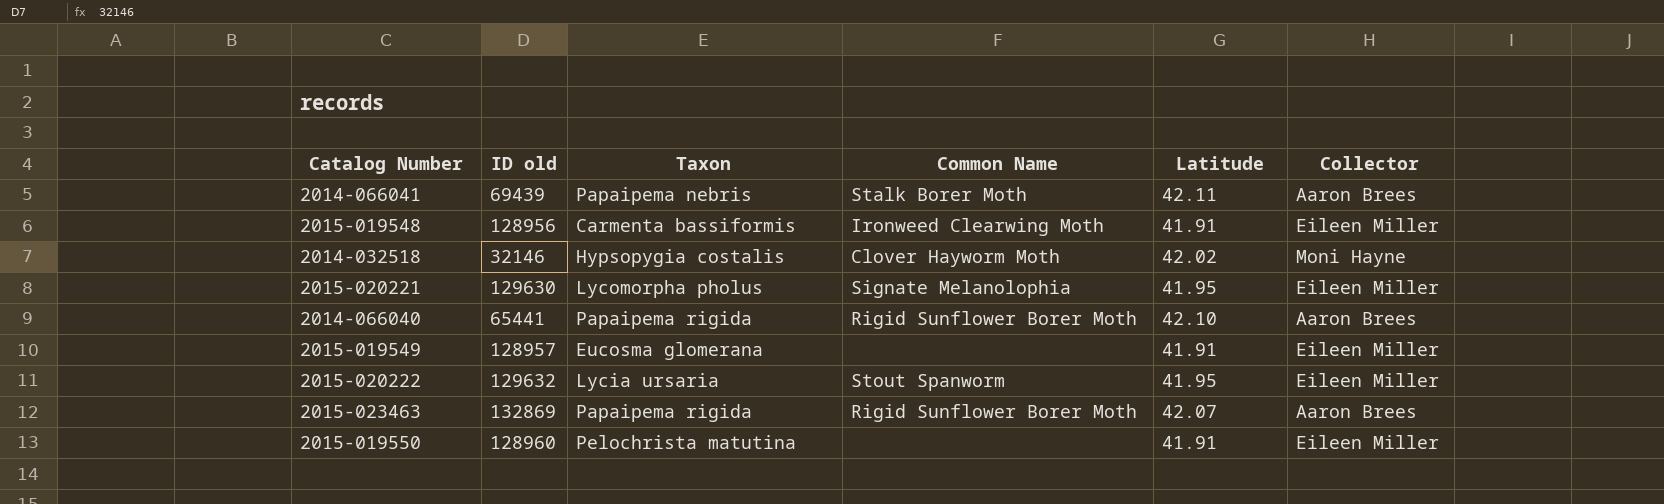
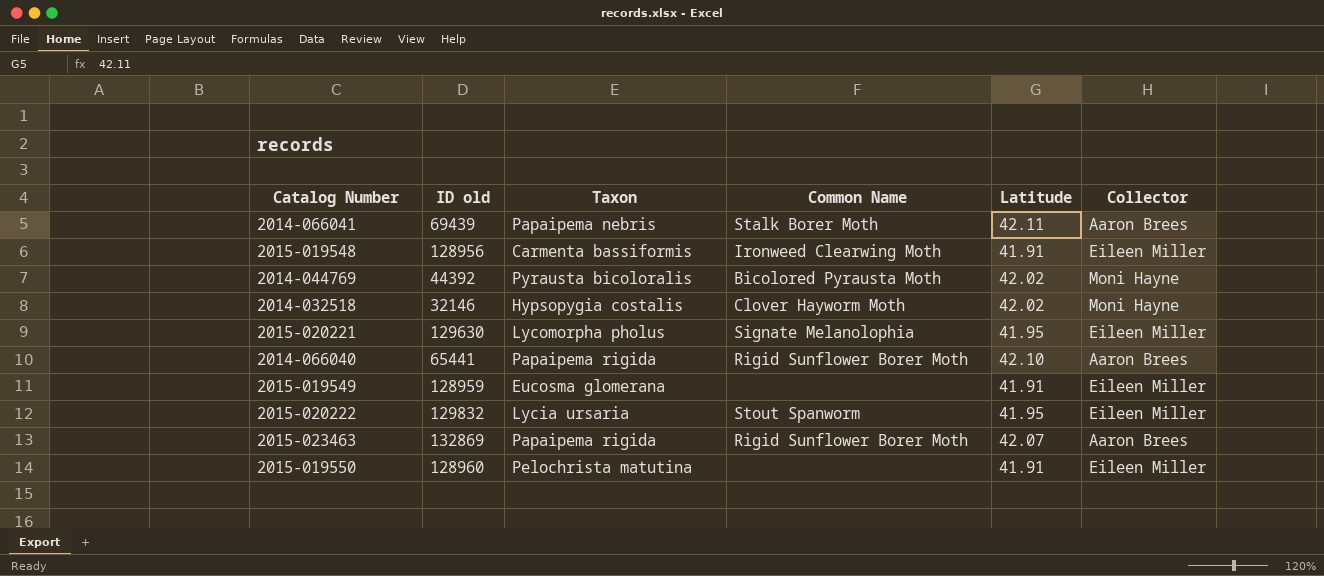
row 2014-044769: none -> 44392 | Pyrausta bicoloralis | Bicolored Pyrausta Moth | 42.02 | Moni Hayne
2015-019549 | ID old: 128957 -> 128959
2015-020222 | ID old: 129632 -> 129832

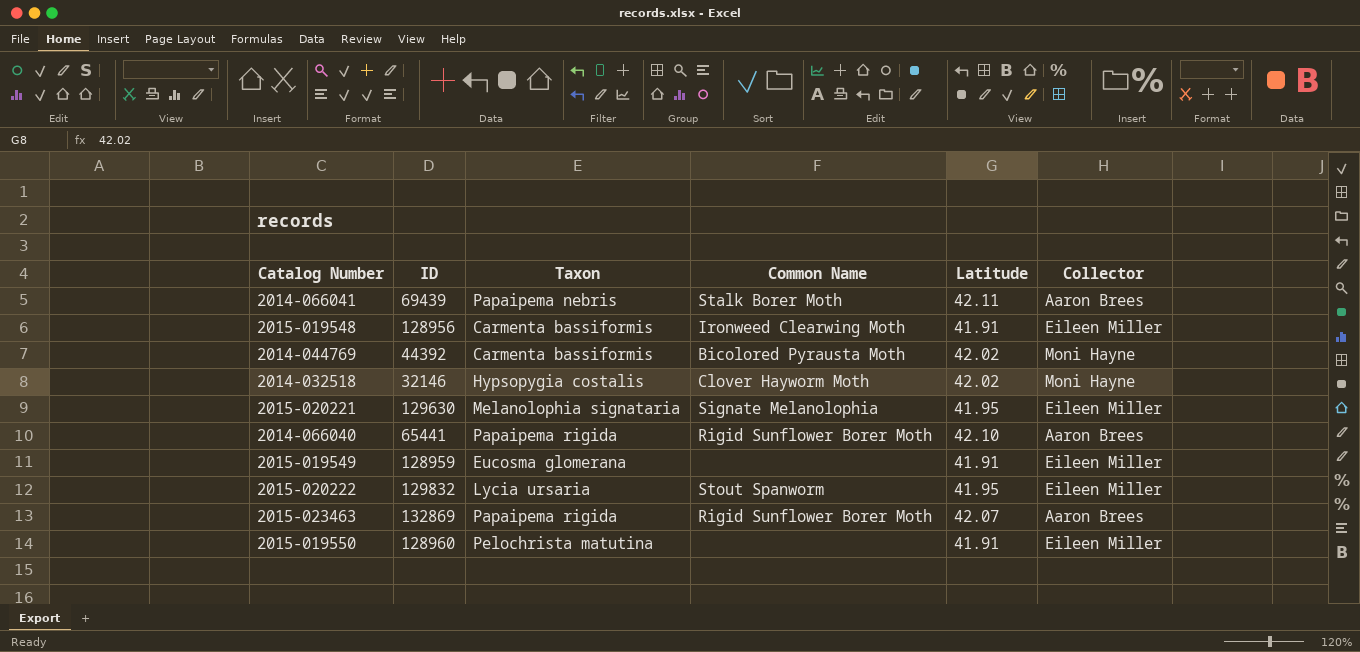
column name: ID old -> ID
2014-044769 | Taxon: Pyrausta bicoloralis -> Carmenta bassiformis
2015-020221 | Taxon: Lycomorpha pholus -> Melanolophia signataria

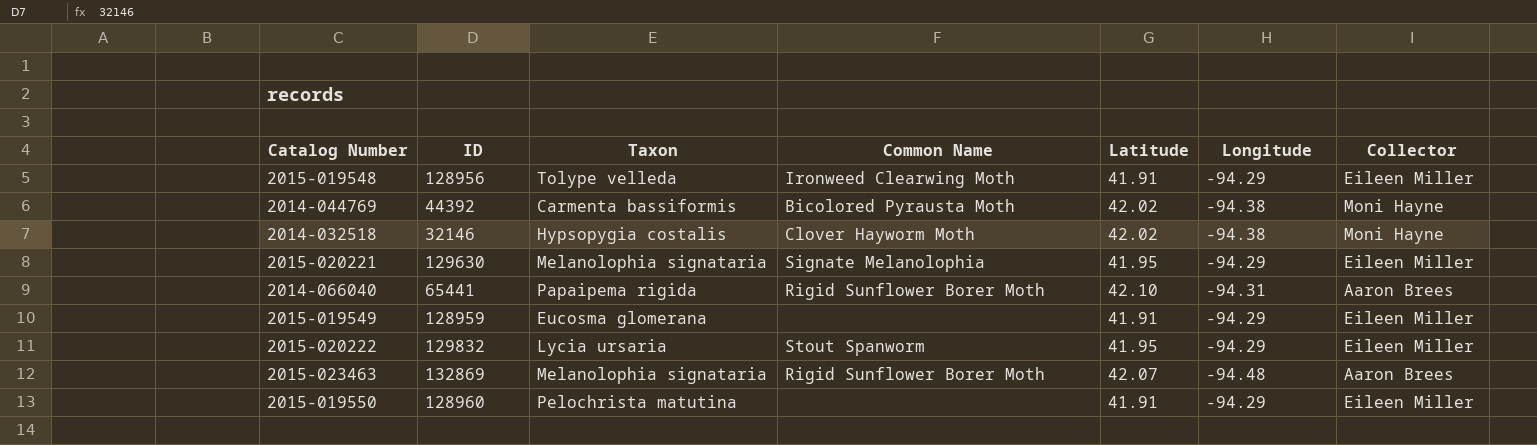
column Longitude | position: none -> 6
row 2014-066041: 69439 | Papaipema nebris | Stalk Borer Moth | 42.11 | Aaron Brees -> none
2015-019548 | Taxon: Carmenta bassiformis -> Tolype velleda
2015-023463 | Taxon: Papaipema rigida -> Melanolophia signataria

